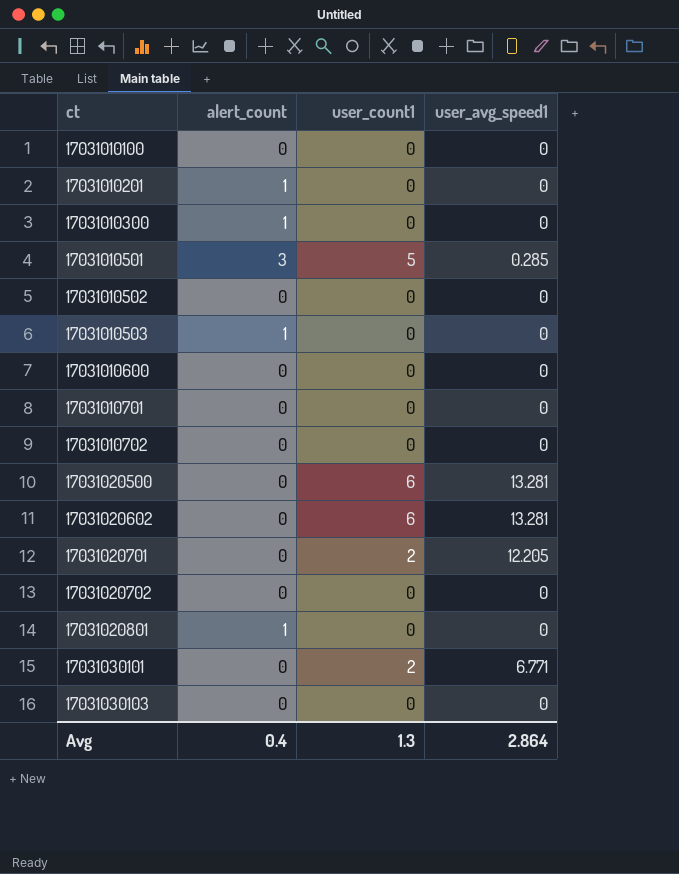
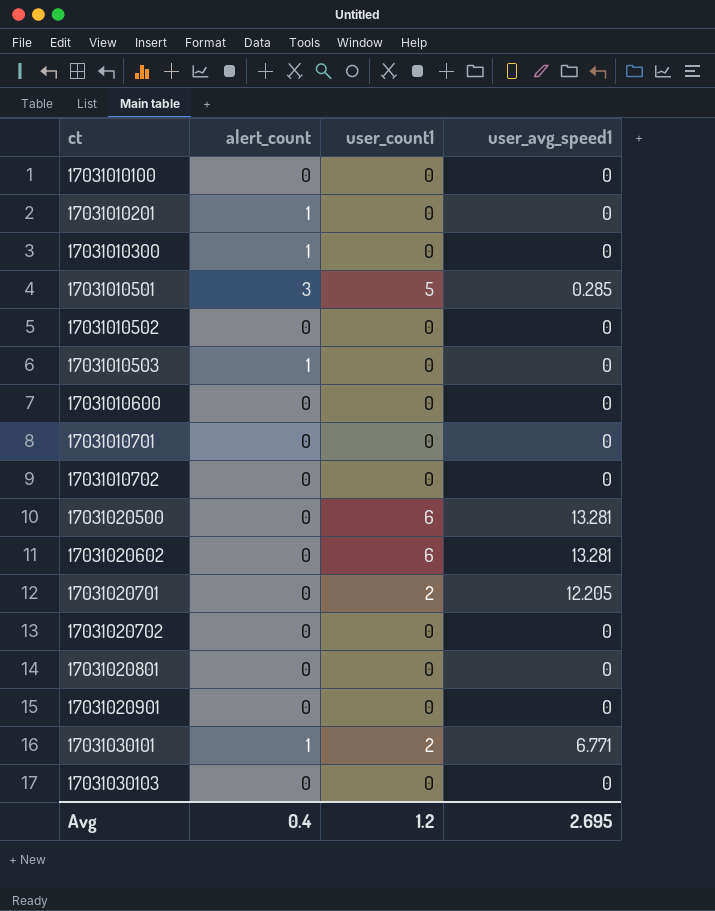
17031020801 | alert_count: 1 -> 0
row 17031020901: none -> 0 | 0 | 0
17031030101 | alert_count: 0 -> 1
Avg | user_count1: 1.3 -> 1.2
Avg | user_avg_speed1: 2.864 -> 2.695

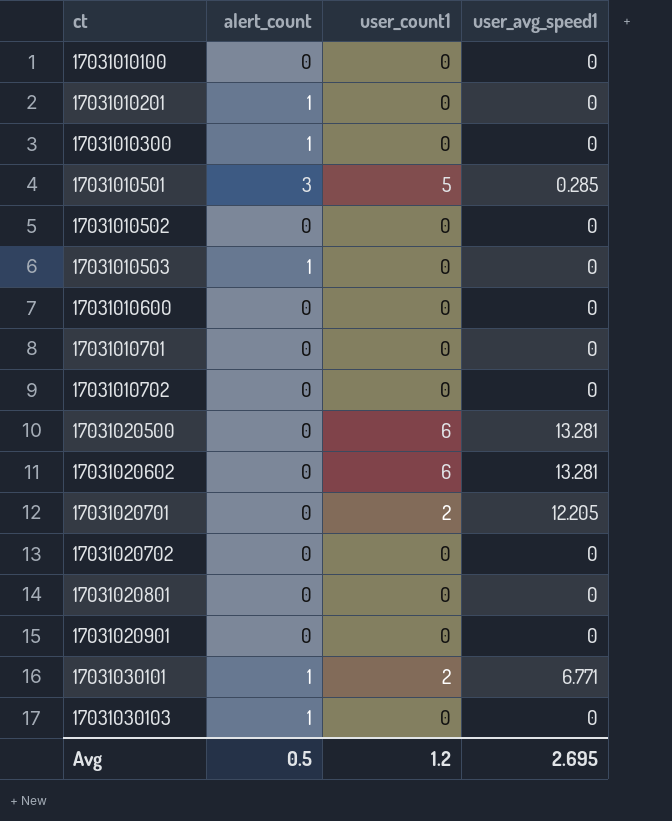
17031030103 | alert_count: 0 -> 1
Avg | alert_count: 0.4 -> 0.5

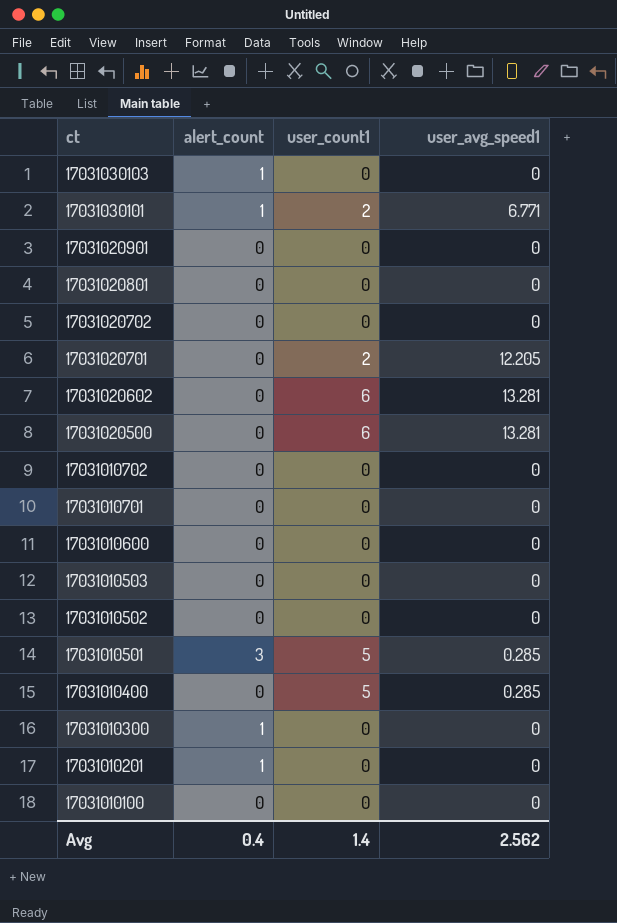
row order: ct ascending -> ct descending
17031010503 | alert_count: 1 -> 0
row 17031010400: none -> 0 | 5 | 0.285
Avg | alert_count: 0.5 -> 0.4
Avg | user_count1: 1.2 -> 1.4
Avg | user_avg_speed1: 2.695 -> 2.562

